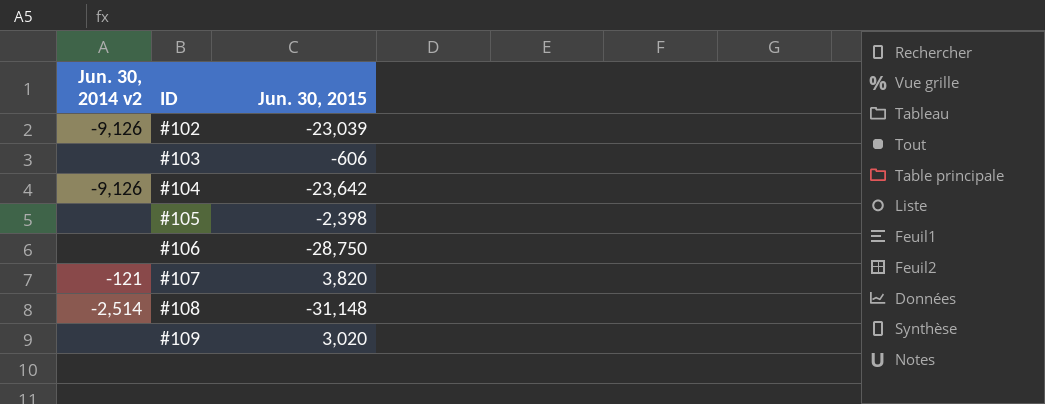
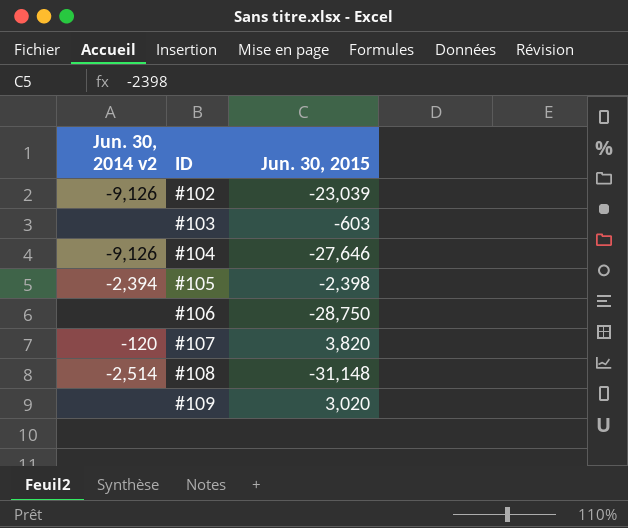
#103 | Jun. 30, 2015: -606 -> -603
#104 | Jun. 30, 2015: -23,642 -> -27,646
#105 | Jun. 30, 2014 v2: none -> -2,394
#107 | Jun. 30, 2014 v2: -121 -> -120

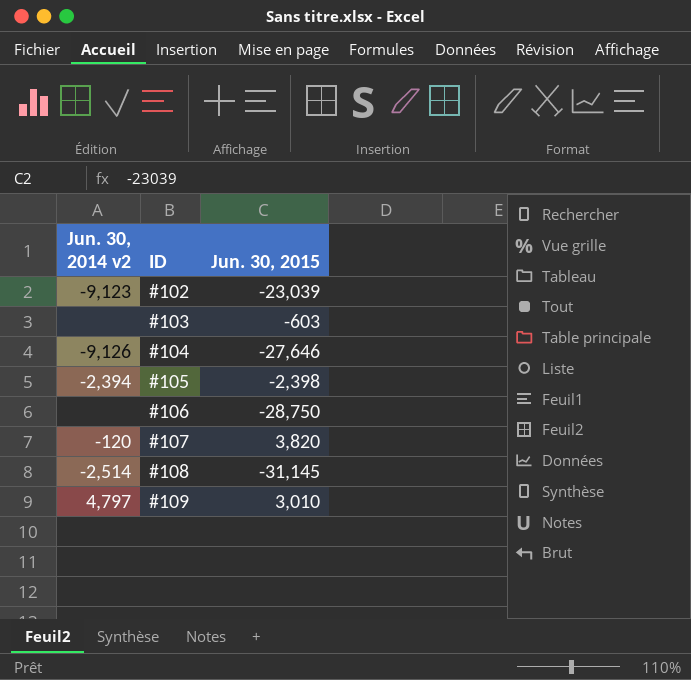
#102 | Jun. 30, 2014 v2: -9,126 -> -9,123
#108 | Jun. 30, 2015: -31,148 -> -31,145
#109 | Jun. 30, 2014 v2: none -> 4,797
#109 | Jun. 30, 2015: 3,020 -> 3,010

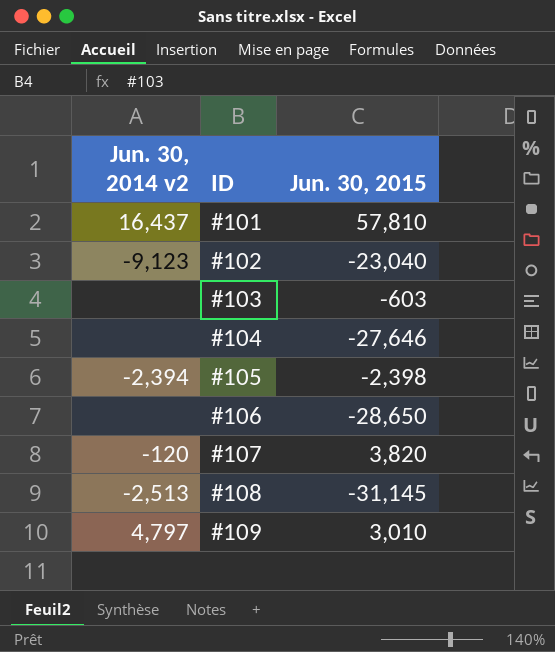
row #101: none -> 16,437 | 57,810
#102 | Jun. 30, 2015: -23,039 -> -23,040
#104 | Jun. 30, 2014 v2: -9,126 -> none
#106 | Jun. 30, 2015: -28,750 -> -28,650
#108 | Jun. 30, 2014 v2: -2,514 -> -2,513

